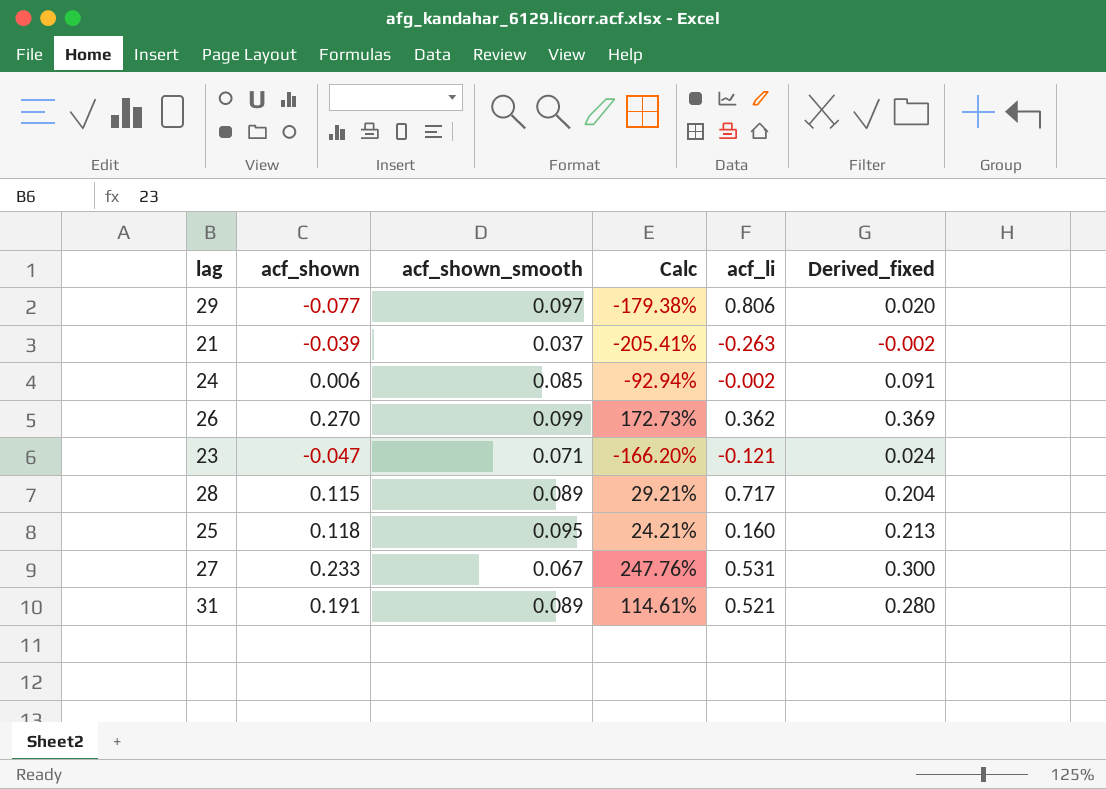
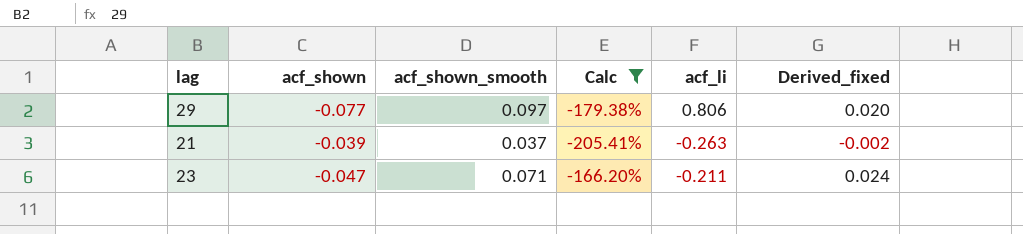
filter: none -> Calc <= -166.20%
23 | acf_li: -0.121 -> -0.211

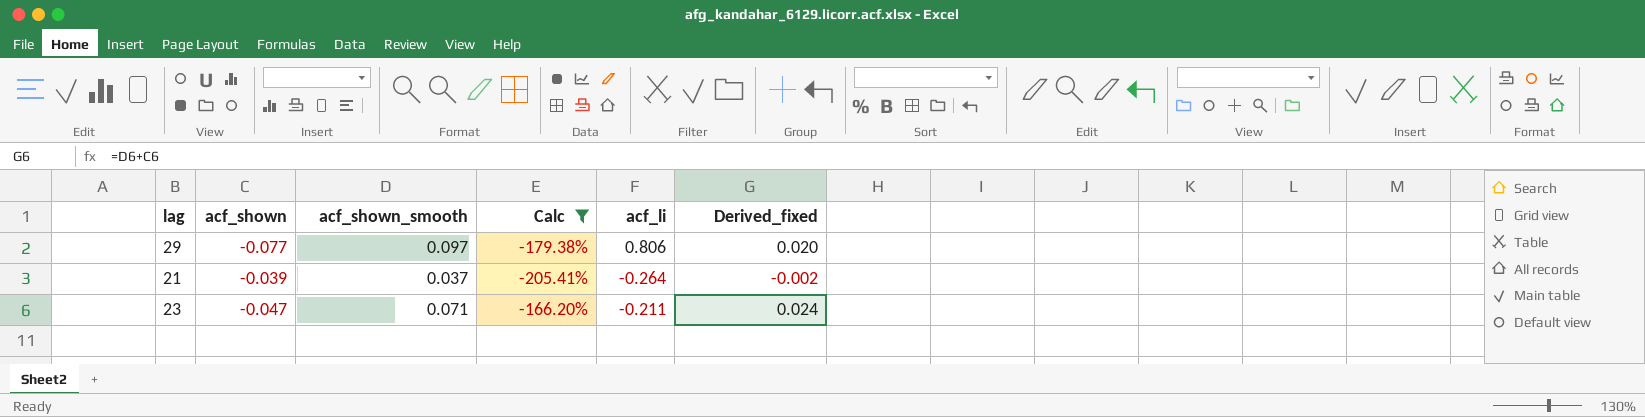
21 | acf_li: -0.263 -> -0.264

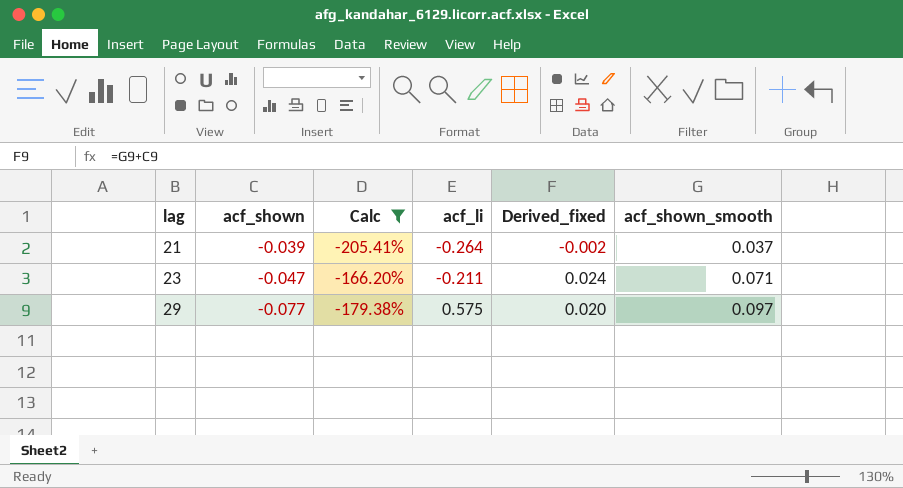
row order: none -> lag ascending
column acf_shown_smooth | position: 3 -> 6
29 | acf_li: 0.806 -> 0.575

